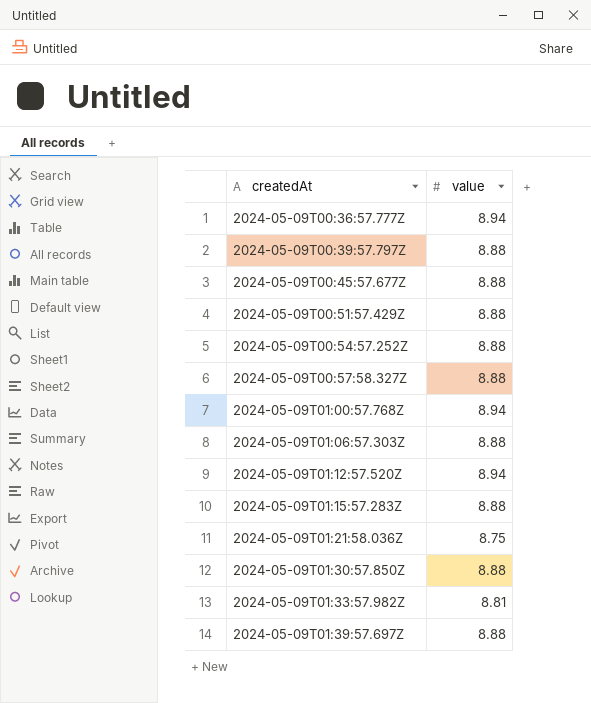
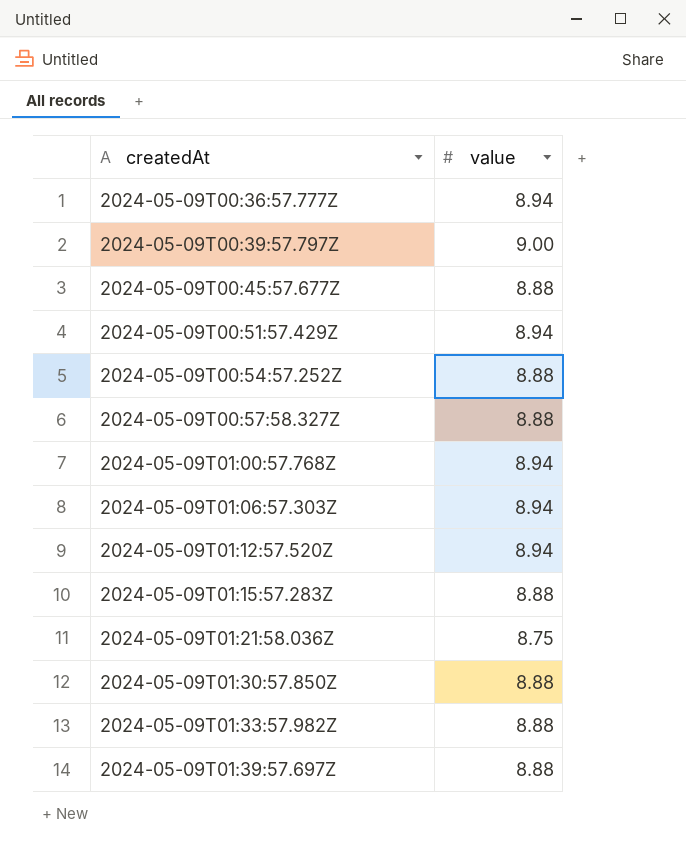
2024-05-09T00:39:57.797Z | value: 8.88 -> 9.00
2024-05-09T00:51:57.429Z | value: 8.88 -> 8.94
2024-05-09T01:06:57.303Z | value: 8.88 -> 8.94
2024-05-09T01:33:57.982Z | value: 8.81 -> 8.88

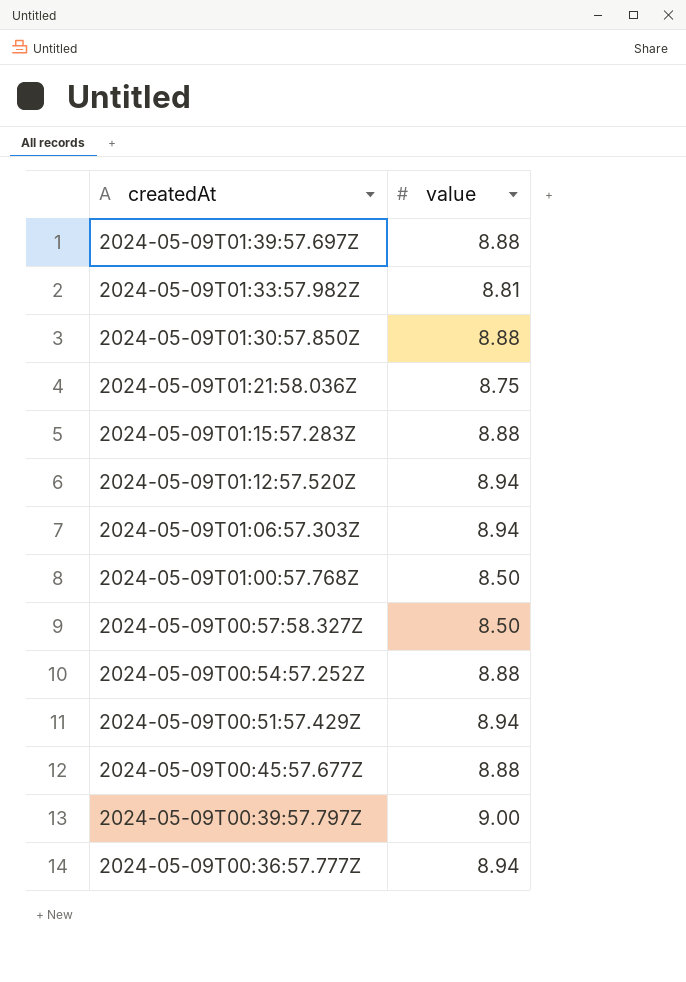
row order: createdAt ascending -> createdAt descending
2024-05-09T01:33:57.982Z | value: 8.88 -> 8.81
2024-05-09T01:00:57.768Z | value: 8.94 -> 8.50
2024-05-09T00:57:58.327Z | value: 8.88 -> 8.50

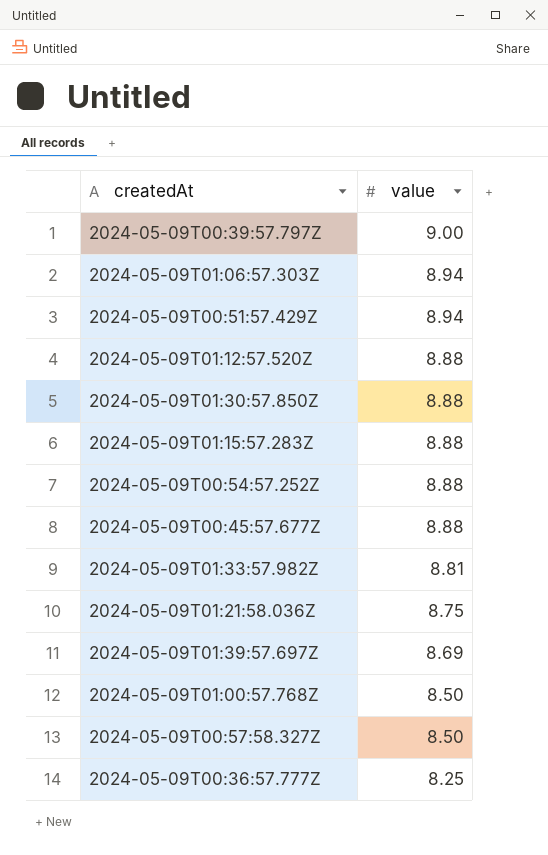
row order: createdAt descending -> value descending
2024-05-09T01:12:57.520Z | value: 8.94 -> 8.88
2024-05-09T01:39:57.697Z | value: 8.88 -> 8.69
2024-05-09T00:36:57.777Z | value: 8.94 -> 8.25

